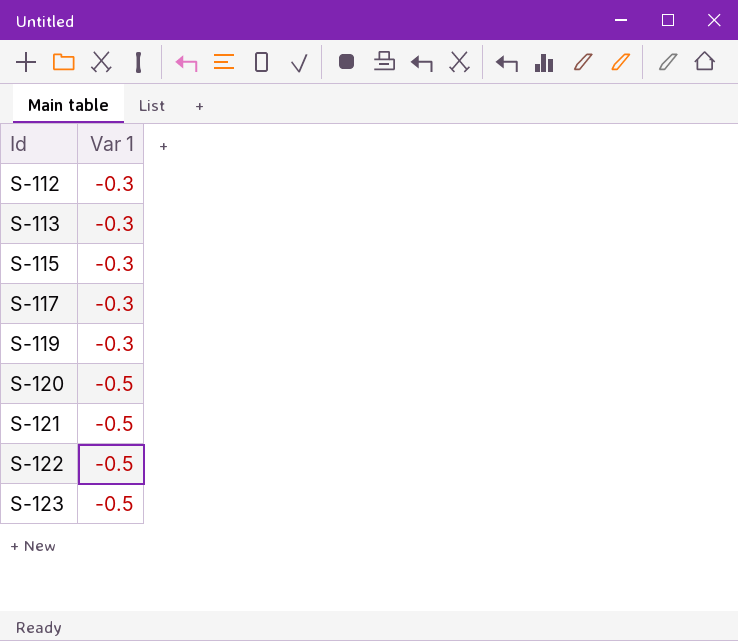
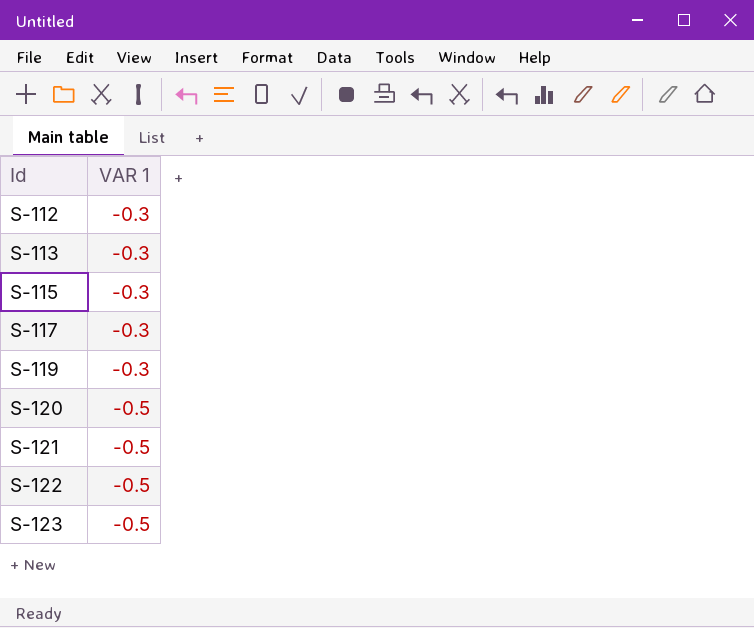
column name: Var 1 -> VAR 1

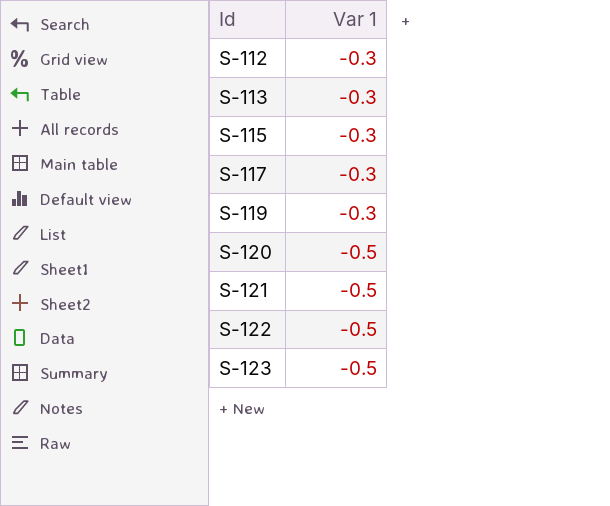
column name: VAR 1 -> Var 1

